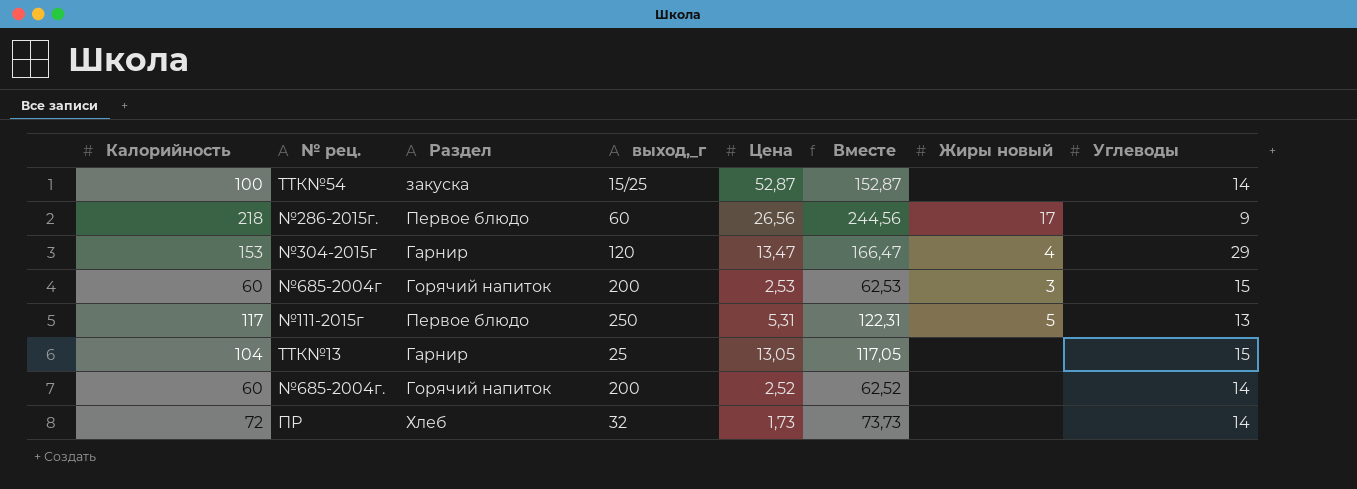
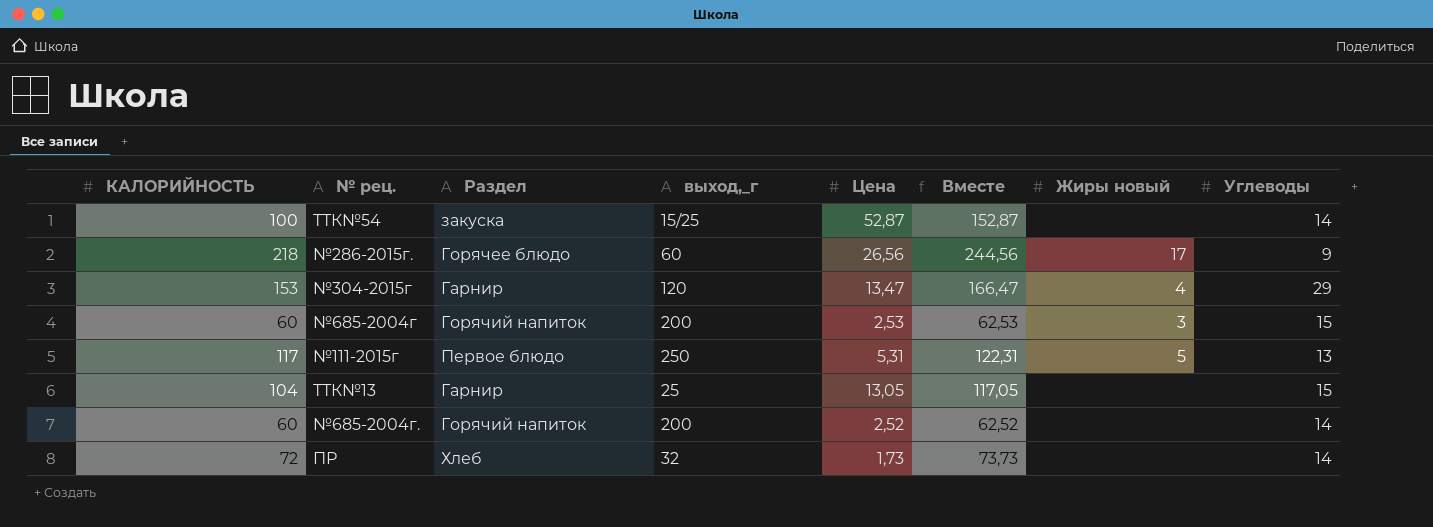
column name: Калорийность -> КАЛОРИЙНОСТЬ
№286-2015г. | Раздел: Первое блюдо -> Горячее блюдо

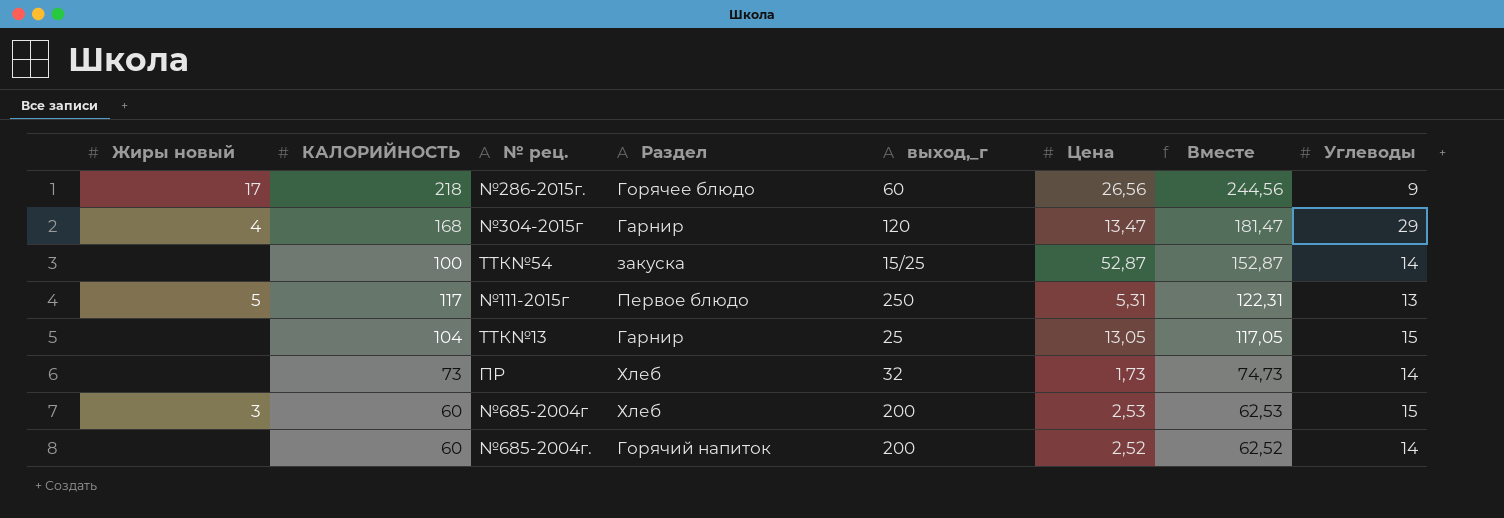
row order: none -> Вместе descending
column Жиры новый | position: 7 -> 1
№304-2015г | КАЛОРИЙНОСТЬ: 153 -> 168
№304-2015г | Вместе: 166,47 -> 181,47
ПР | КАЛОРИЙНОСТЬ: 72 -> 73
ПР | Вместе: 73,73 -> 74,73
№685-2004г | Раздел: Горячий напиток -> Хлеб

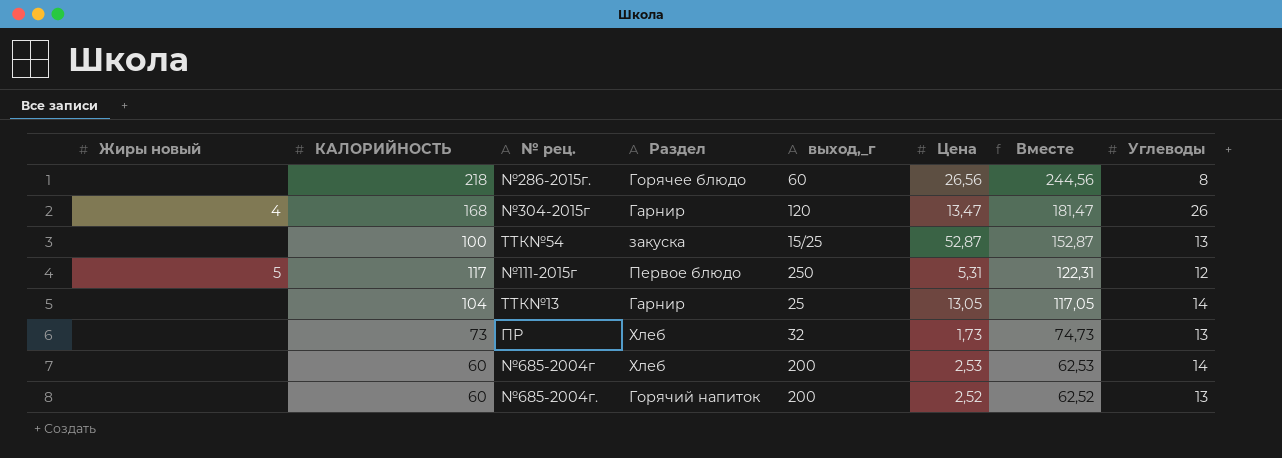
№286-2015г. | Жиры новый: 17 -> none
№286-2015г. | Углеводы: 9 -> 8
№304-2015г | Углеводы: 29 -> 26
ТТК№54 | Углеводы: 14 -> 13
№111-2015г | Углеводы: 13 -> 12
ТТК№13 | Углеводы: 15 -> 14
ПР | Углеводы: 14 -> 13
№685-2004г | Жиры новый: 3 -> none
№685-2004г | Углеводы: 15 -> 14
№685-2004г. | Углеводы: 14 -> 13

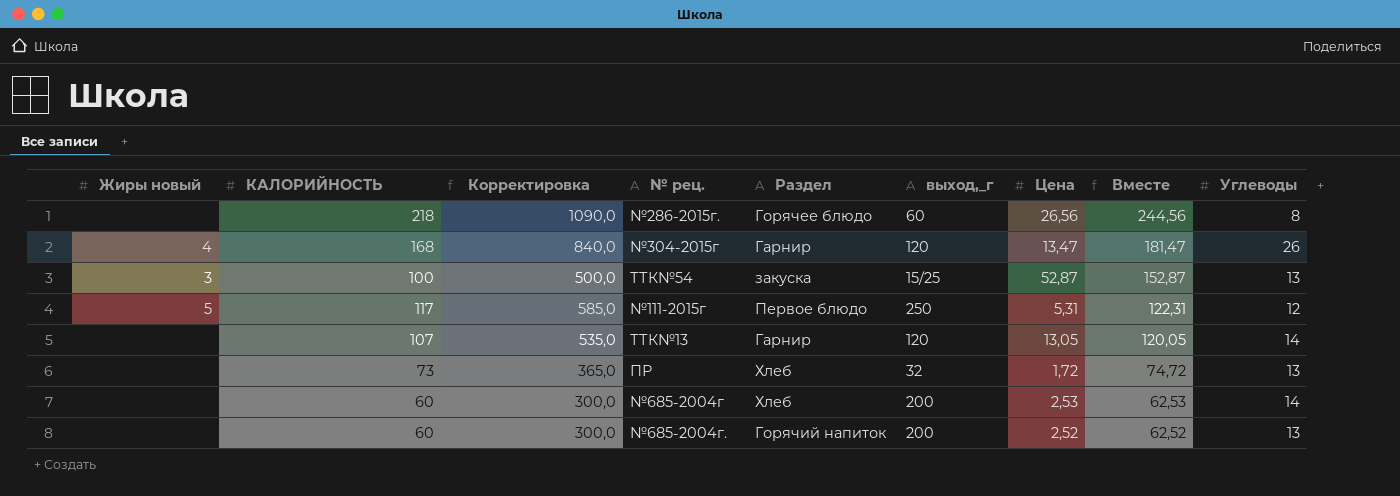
column Корректировка | formula: none -> [КАЛОРИЙНОСТЬ] * 5
ТТК№54 | Жиры новый: none -> 3
ТТК№13 | КАЛОРИЙНОСТЬ: 104 -> 107
ТТК№13 | выход,_г: 25 -> 120
ТТК№13 | Вместе: 117,05 -> 120,05
ПР | Цена: 1,73 -> 1,72
ПР | Вместе: 74,73 -> 74,72

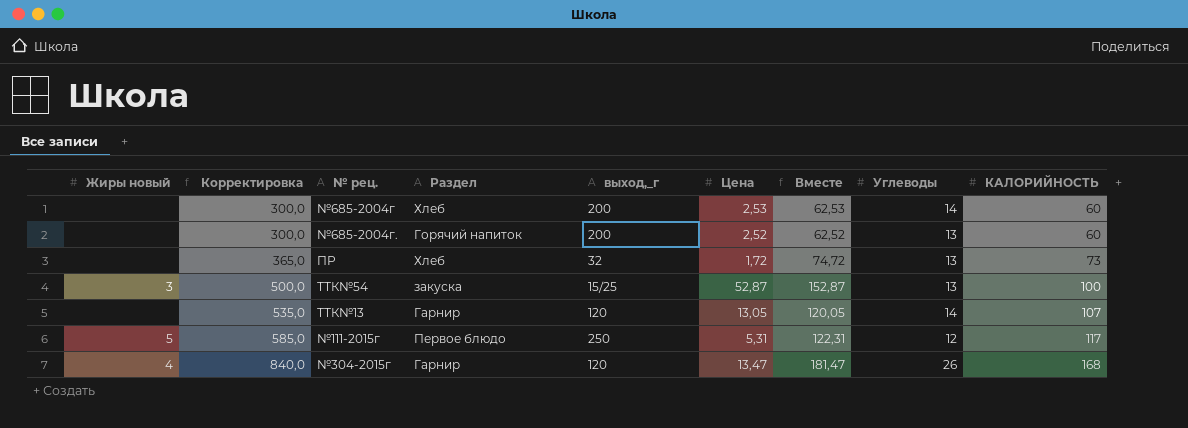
row order: Вместе descending -> Корректировка ascending
column КАЛОРИЙНОСТЬ | position: 2 -> 9
row №286-2015г.: none | 218 | 1090,0 | Горячее блюдо | 60 | 26,56 | 244,56 | 8 -> none

